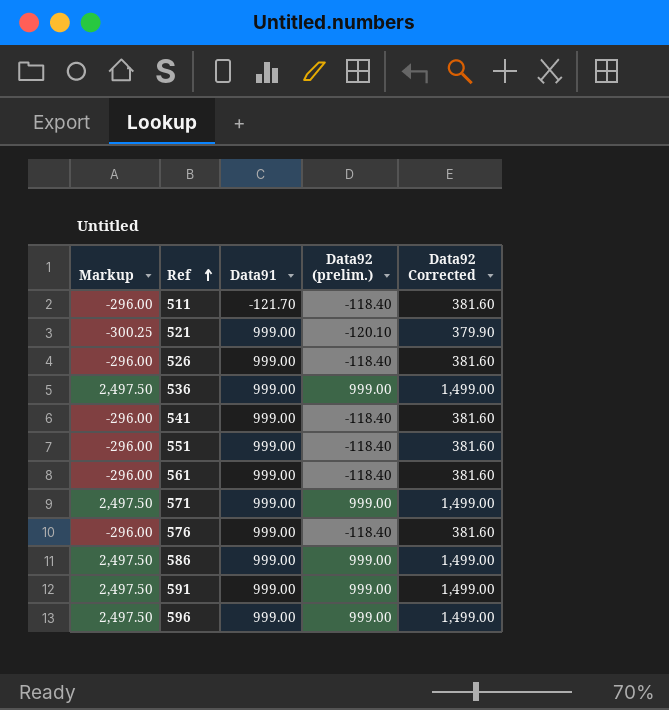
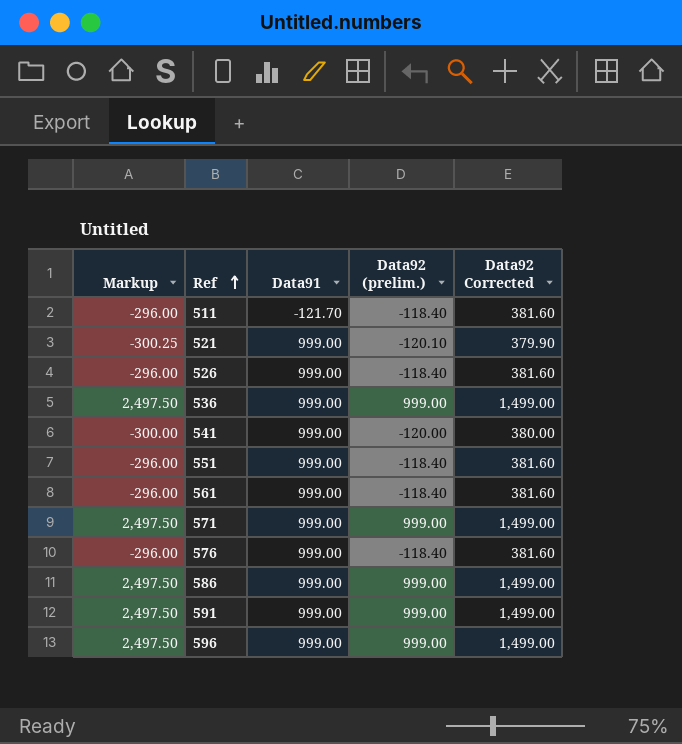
541 | Markup: -296.00 -> -300.00
541 | Data92 (prelim.): -118.40 -> -120.00
541 | Data92 Corrected: 381.60 -> 380.00

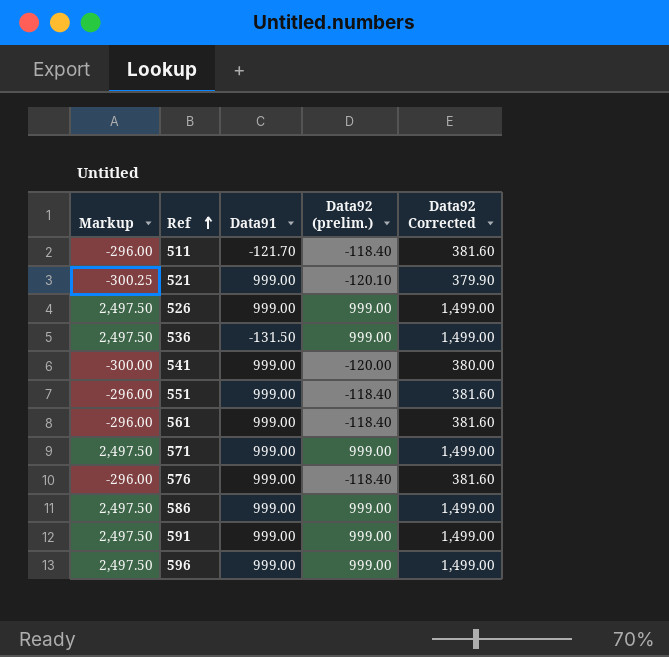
526 | Markup: -296.00 -> 2,497.50
526 | Data92 (prelim.): -118.40 -> 999.00
526 | Data92 Corrected: 381.60 -> 1,499.00
536 | Data91: 999.00 -> -131.50

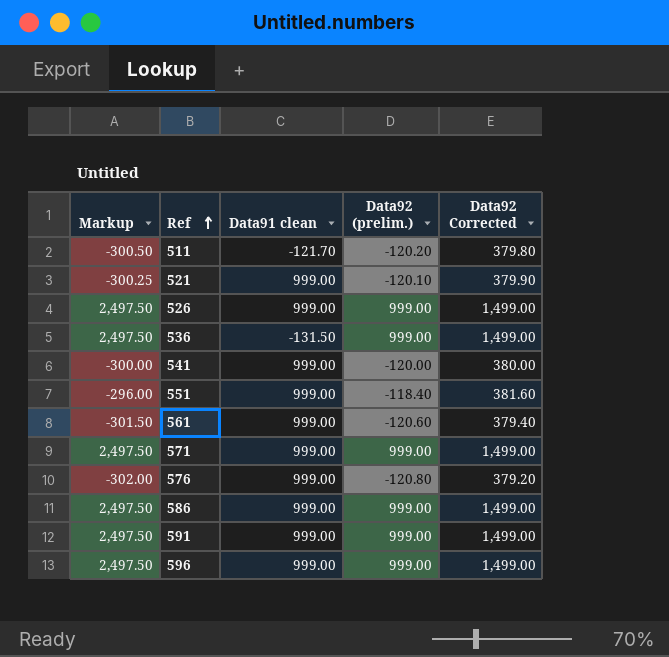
column name: Data91 -> Data91 clean
511 | Markup: -296.00 -> -300.50
511 | Data92 (prelim.): -118.40 -> -120.20
511 | Data92 Corrected: 381.60 -> 379.80
561 | Markup: -296.00 -> -301.50
561 | Data92 (prelim.): -118.40 -> -120.60
561 | Data92 Corrected: 381.60 -> 379.40
576 | Markup: -296.00 -> -302.00
576 | Data92 (prelim.): -118.40 -> -120.80
576 | Data92 Corrected: 381.60 -> 379.20

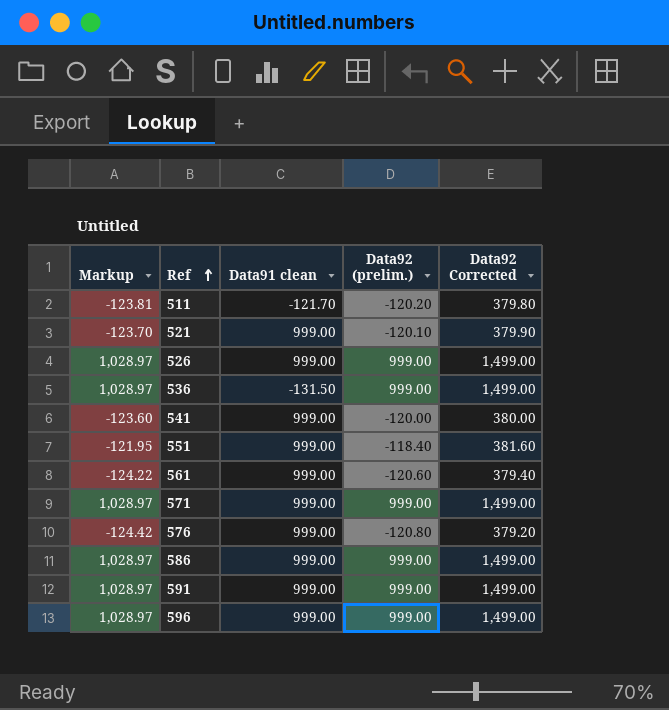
column Markup | formula: [Data92 (prelim.)] * 2.5 -> [Data92 (prelim.)] * 1.03

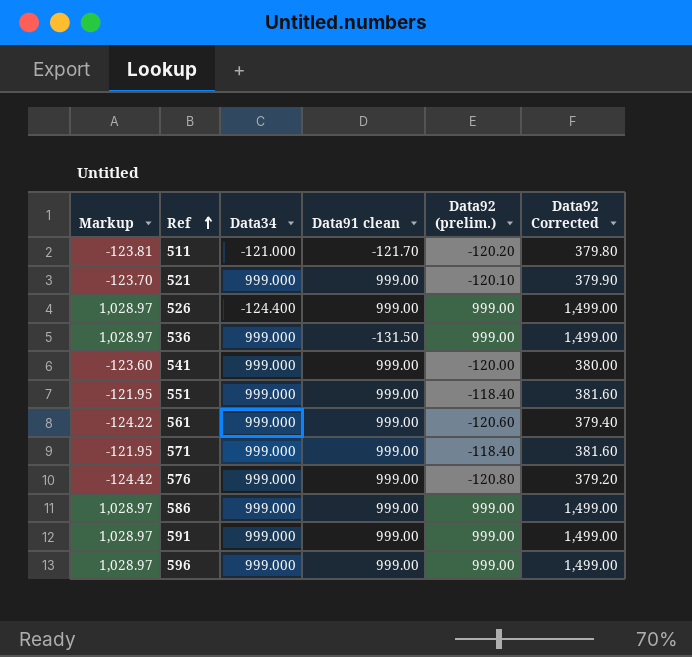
column Data34 | position: none -> 3
571 | Markup: 1,028.97 -> -121.95
571 | Data92 (prelim.): 999.00 -> -118.40
571 | Data92 Corrected: 1,499.00 -> 381.60

